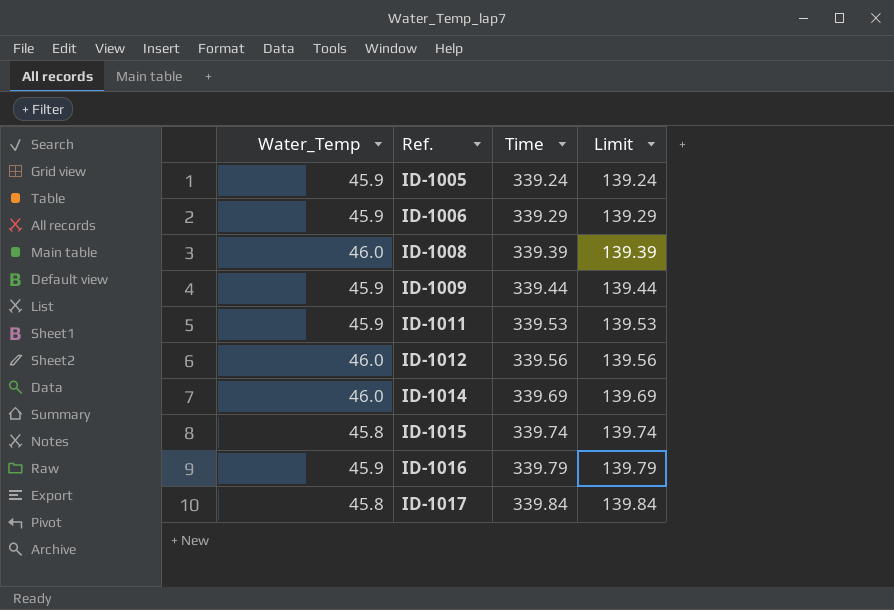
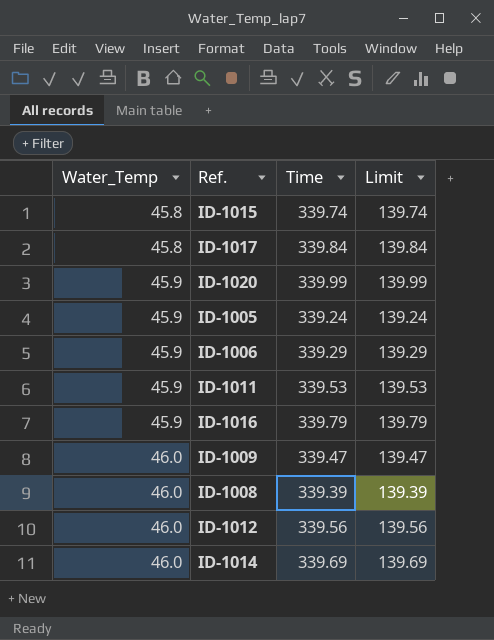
row order: Ref. ascending -> Water_Temp ascending
row ID-1020: none -> 45.9 | 339.99 | 139.99
ID-1009 | Water_Temp: 45.9 -> 46.0
ID-1009 | Time: 339.44 -> 339.47
ID-1009 | Limit: 139.44 -> 139.47

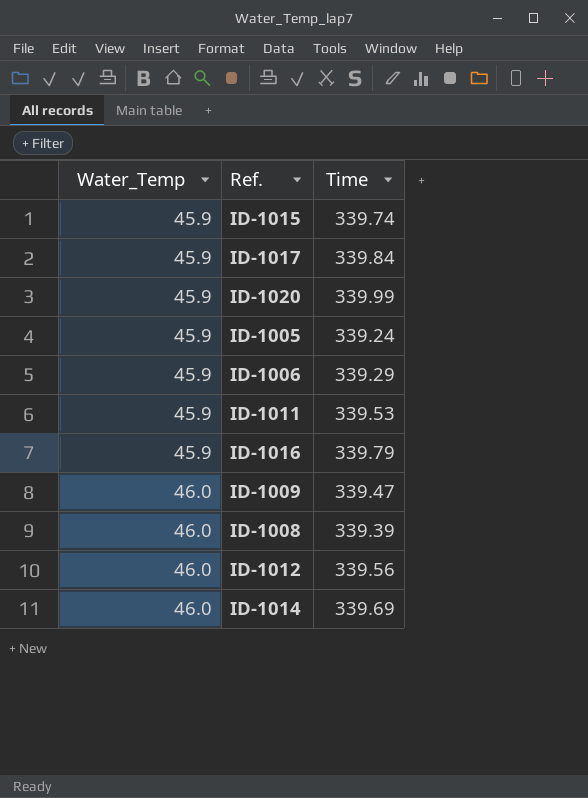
column Limit | formula: [Time] - 200 -> none
ID-1015 | Water_Temp: 45.8 -> 45.9
ID-1017 | Water_Temp: 45.8 -> 45.9

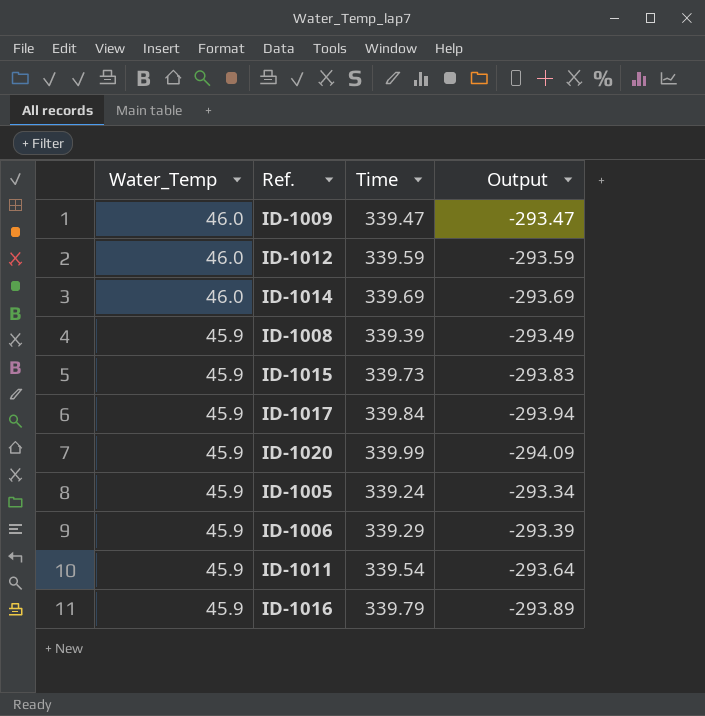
row order: Water_Temp ascending -> Water_Temp descending
column Output | formula: none -> [Water_Temp] - [Time]
ID-1012 | Time: 339.56 -> 339.59
ID-1008 | Water_Temp: 46.0 -> 45.9
ID-1015 | Time: 339.74 -> 339.73
ID-1011 | Time: 339.53 -> 339.54

